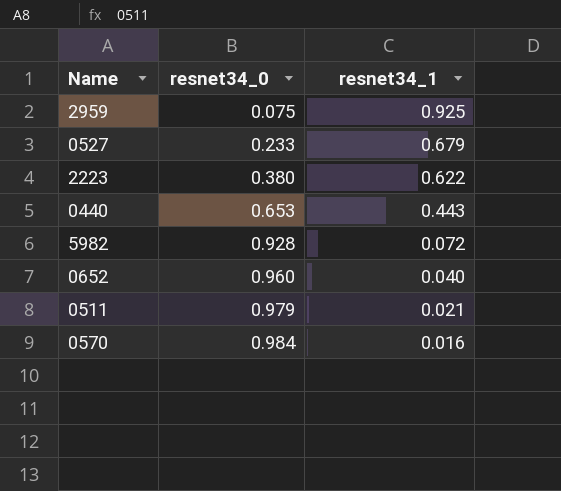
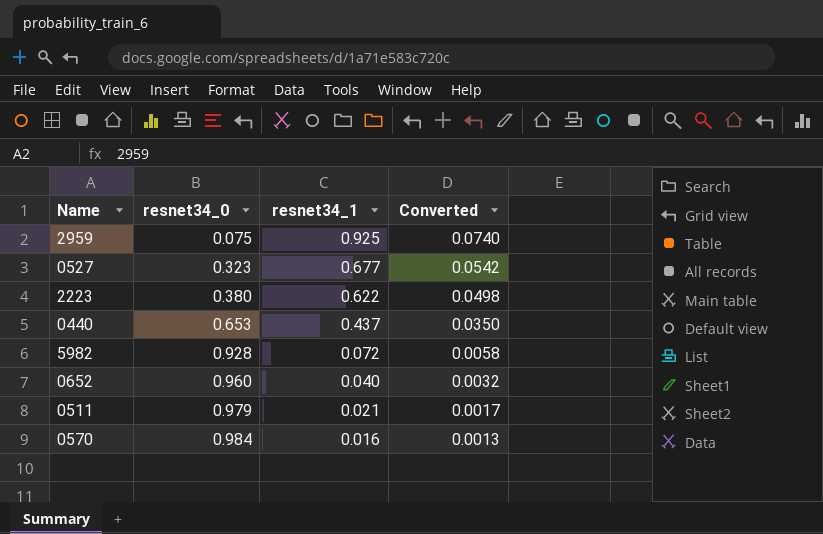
column Converted | formula: none -> [resnet34_1] * 0.08
0527 | resnet34_0: 0.233 -> 0.323
0527 | resnet34_1: 0.679 -> 0.677
0440 | resnet34_1: 0.443 -> 0.437

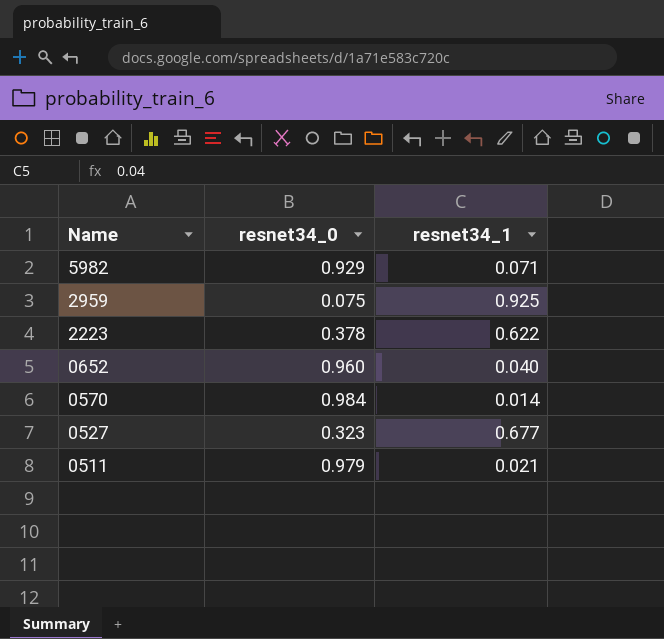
row order: resnet34_0 ascending -> Name descending
column Converted | formula: [resnet34_1] * 0.08 -> none
row 0440: 0.653 | 0.437 | 0.0350 -> none
5982 | resnet34_0: 0.928 -> 0.929
5982 | resnet34_1: 0.072 -> 0.071
2223 | resnet34_0: 0.380 -> 0.378
0570 | resnet34_1: 0.016 -> 0.014

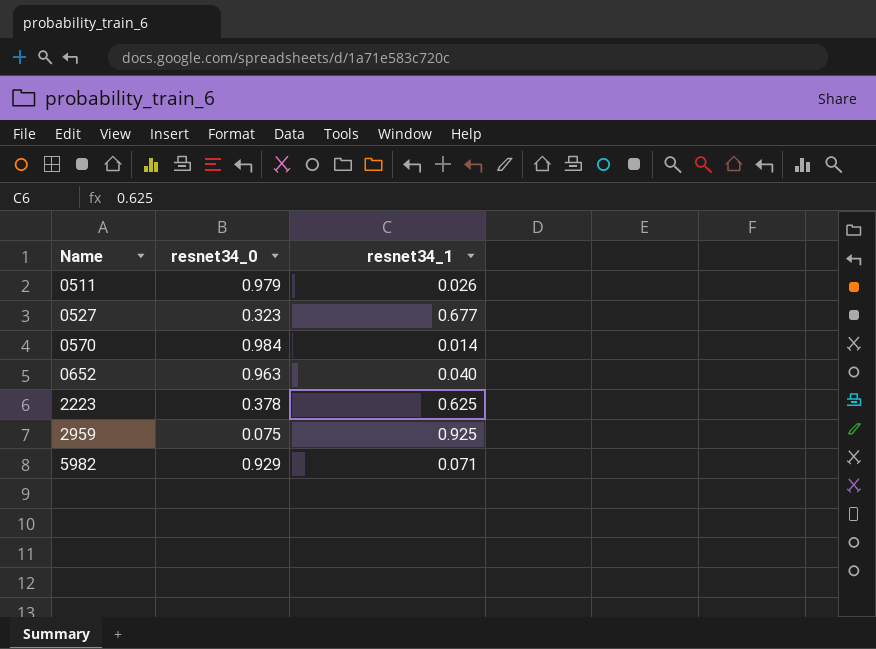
row order: Name descending -> Name ascending
0511 | resnet34_1: 0.021 -> 0.026
0652 | resnet34_0: 0.960 -> 0.963
2223 | resnet34_1: 0.622 -> 0.625

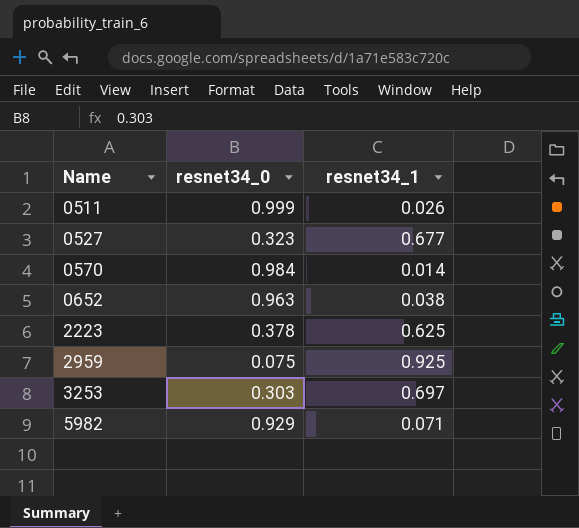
0511 | resnet34_0: 0.979 -> 0.999
0652 | resnet34_1: 0.040 -> 0.038
row 3253: none -> 0.303 | 0.697

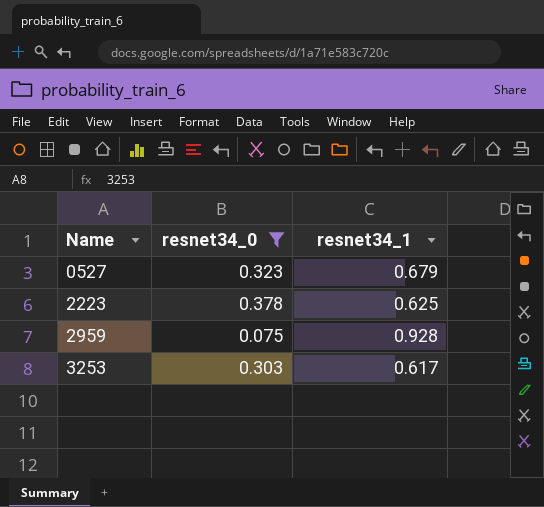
filter: none -> resnet34_0 <= 0.378
0527 | resnet34_1: 0.677 -> 0.679
2959 | resnet34_1: 0.925 -> 0.928
3253 | resnet34_1: 0.697 -> 0.617

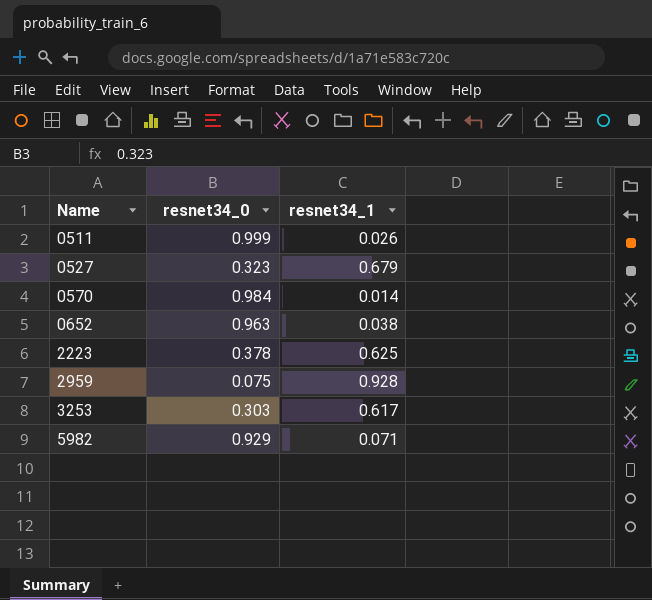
filter: resnet34_0 <= 0.378 -> none

